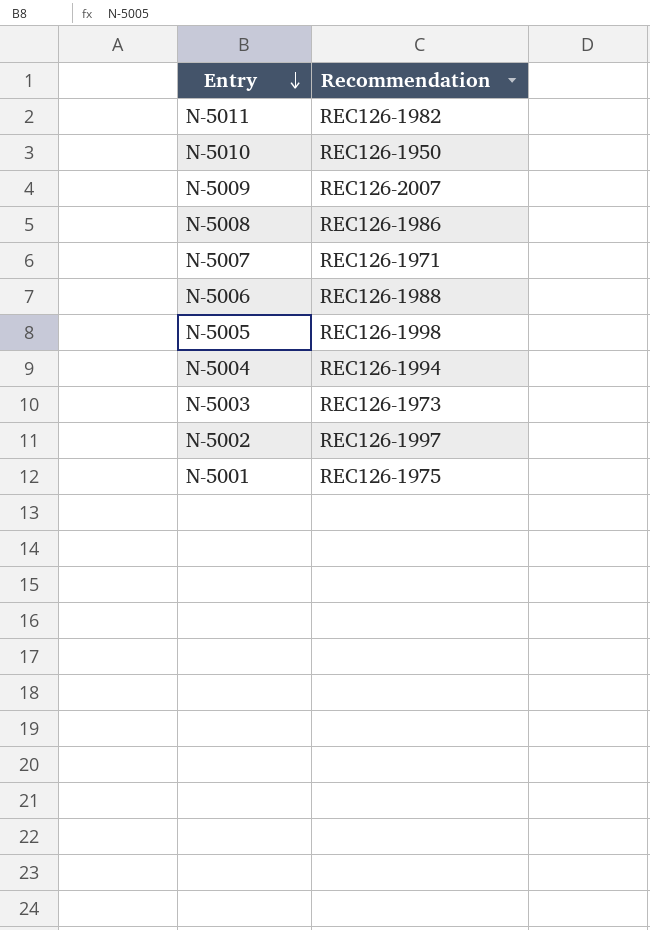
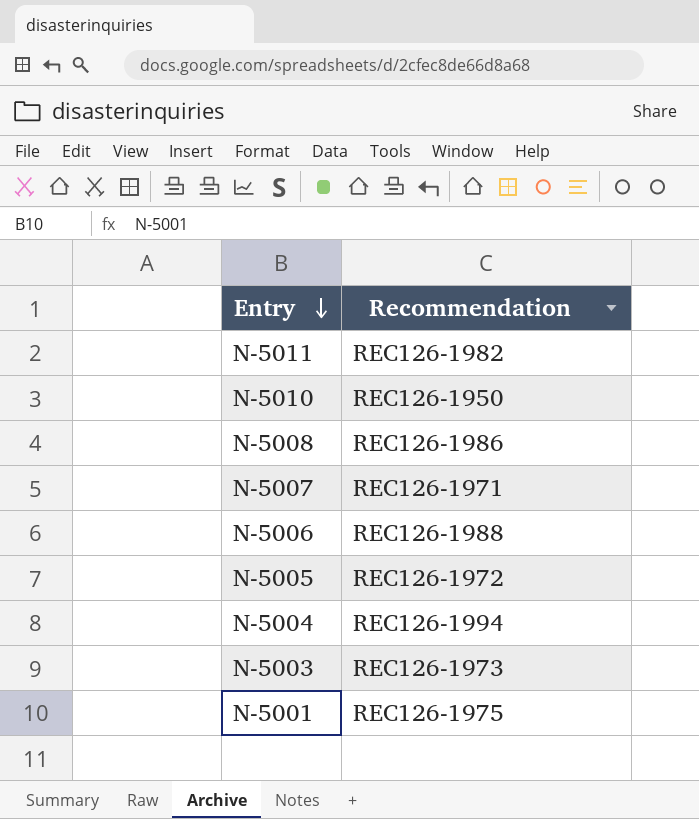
row N-5009: REC126-2007 -> none
row N-5002: REC126-1997 -> none
N-5005 | Recommendation: REC126-1998 -> REC126-1972

